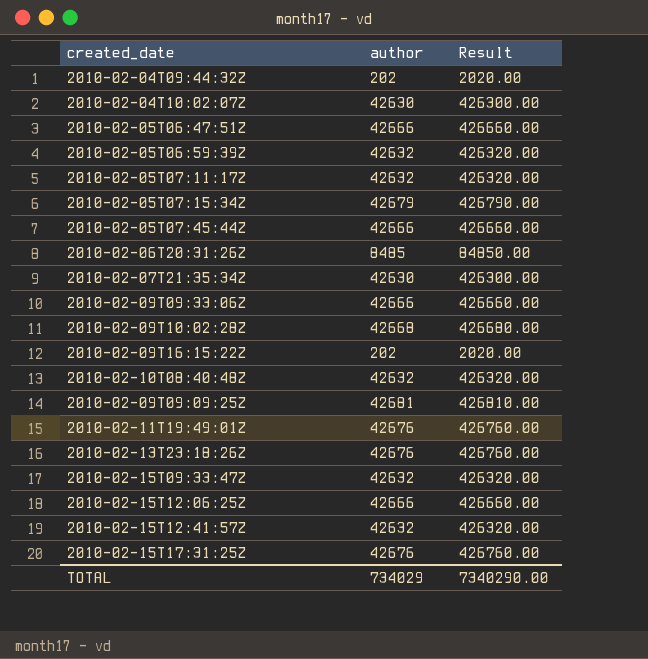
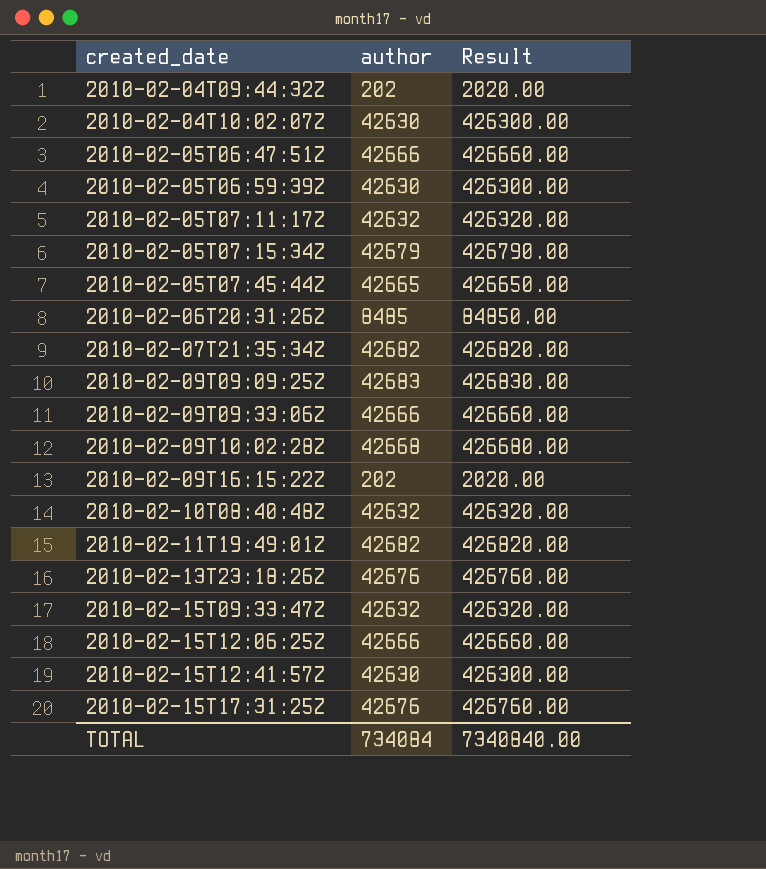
row order: none -> created_date ascending
2010-02-05T06:59:39Z | author: 42632 -> 42630
2010-02-05T06:59:39Z | Result: 426320.00 -> 426300.00
2010-02-05T07:45:44Z | author: 42666 -> 42665
2010-02-05T07:45:44Z | Result: 426660.00 -> 426650.00
2010-02-07T21:35:34Z | author: 42630 -> 42682
2010-02-07T21:35:34Z | Result: 426300.00 -> 426820.00
2010-02-09T09:09:25Z | author: 42681 -> 42683
2010-02-09T09:09:25Z | Result: 426810.00 -> 426830.00
2010-02-11T19:49:01Z | author: 42676 -> 42682
2010-02-11T19:49:01Z | Result: 426760.00 -> 426820.00
2010-02-15T12:41:57Z | author: 42632 -> 42630
2010-02-15T12:41:57Z | Result: 426320.00 -> 426300.00
TOTAL | author: 734029 -> 734084
TOTAL | Result: 7340290.00 -> 7340840.00

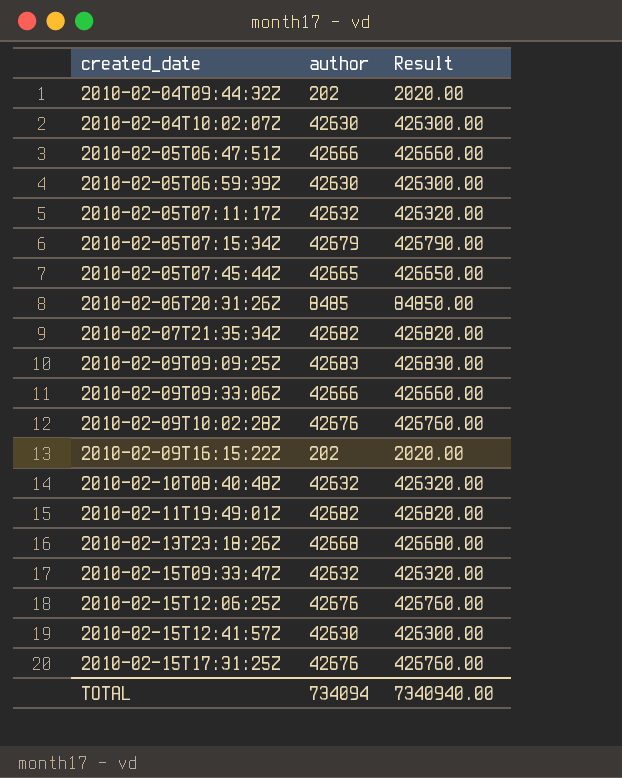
2010-02-09T10:02:28Z | author: 42668 -> 42676
2010-02-09T10:02:28Z | Result: 426680.00 -> 426760.00
2010-02-13T23:18:26Z | author: 42676 -> 42668
2010-02-13T23:18:26Z | Result: 426760.00 -> 426680.00
2010-02-15T12:06:25Z | author: 42666 -> 42676
2010-02-15T12:06:25Z | Result: 426660.00 -> 426760.00
TOTAL | author: 734084 -> 734094
TOTAL | Result: 7340840.00 -> 7340940.00

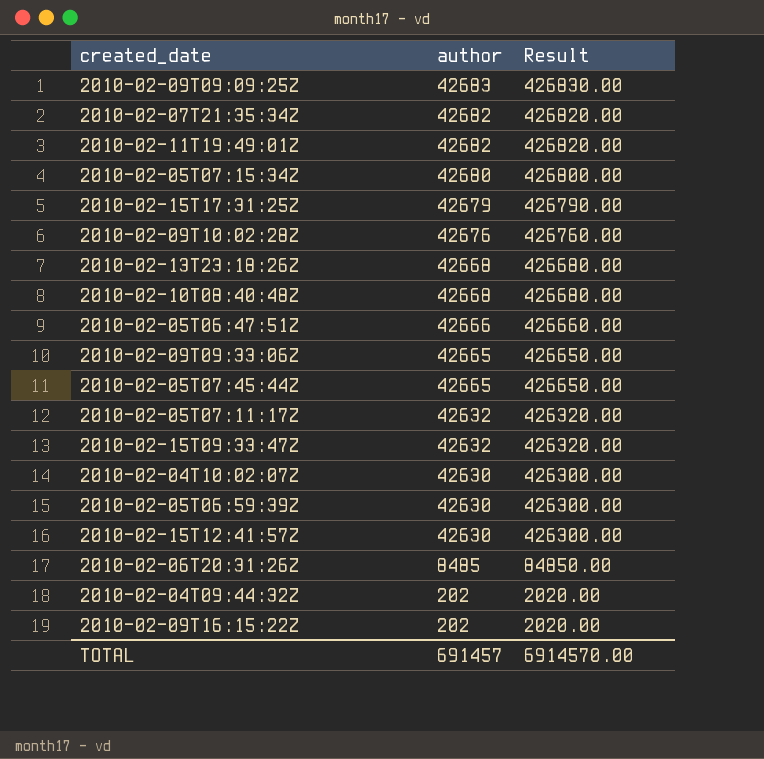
row order: created_date ascending -> author descending
row 2010-02-15T12:06:25Z: 42676 | 426760.00 -> none
2010-02-05T07:15:34Z | author: 42679 -> 42680
2010-02-05T07:15:34Z | Result: 426790.00 -> 426800.00
2010-02-15T17:31:25Z | author: 42676 -> 42679
2010-02-15T17:31:25Z | Result: 426760.00 -> 426790.00
2010-02-10T08:40:48Z | author: 42632 -> 42668
2010-02-10T08:40:48Z | Result: 426320.00 -> 426680.00
2010-02-09T09:33:06Z | author: 42666 -> 42665
2010-02-09T09:33:06Z | Result: 426660.00 -> 426650.00
TOTAL | author: 734094 -> 691457
TOTAL | Result: 7340940.00 -> 6914570.00

